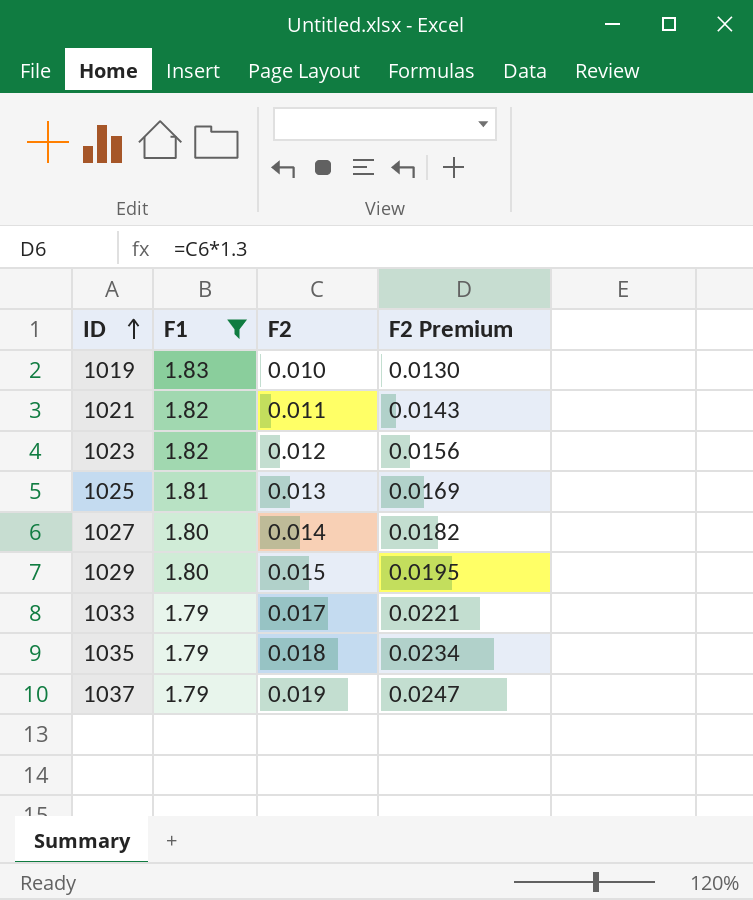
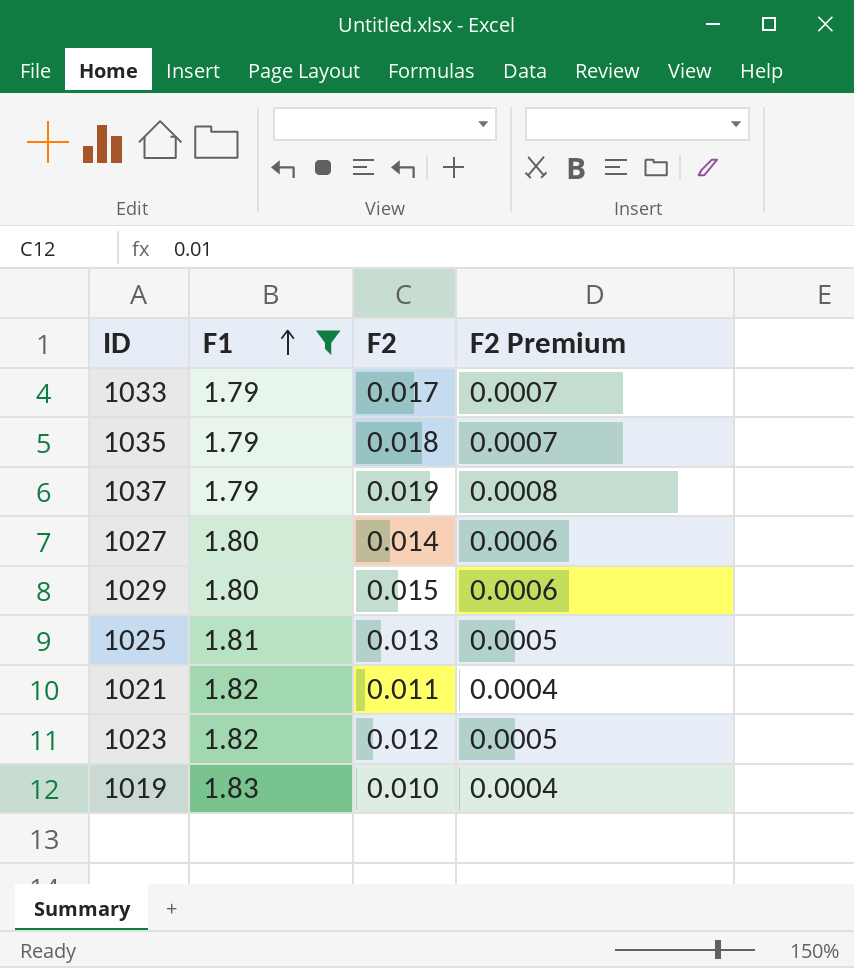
row order: ID ascending -> F1 ascending
column F2 Premium | formula: [F2] * 1.3 -> [F2] * 0.04

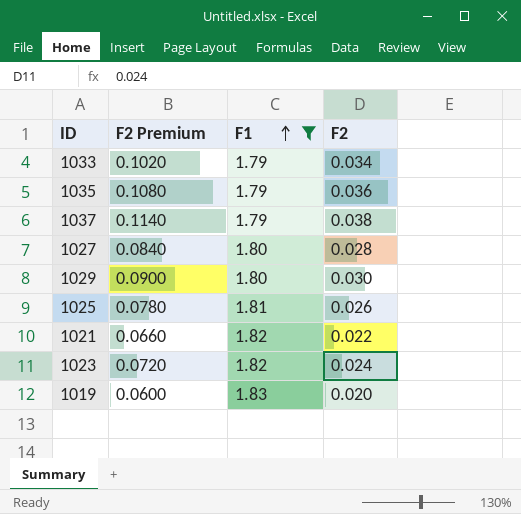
column F2 Premium | formula: [F2] * 0.04 -> [F2] * 3
column F2 Premium | position: 4 -> 2
1033 | F2: 0.017 -> 0.034
1035 | F2: 0.018 -> 0.036
1037 | F2: 0.019 -> 0.038
1027 | F2: 0.014 -> 0.028
1029 | F2: 0.015 -> 0.030
1025 | F2: 0.013 -> 0.026
1021 | F2: 0.011 -> 0.022
1023 | F2: 0.012 -> 0.024
1019 | F2: 0.010 -> 0.020

